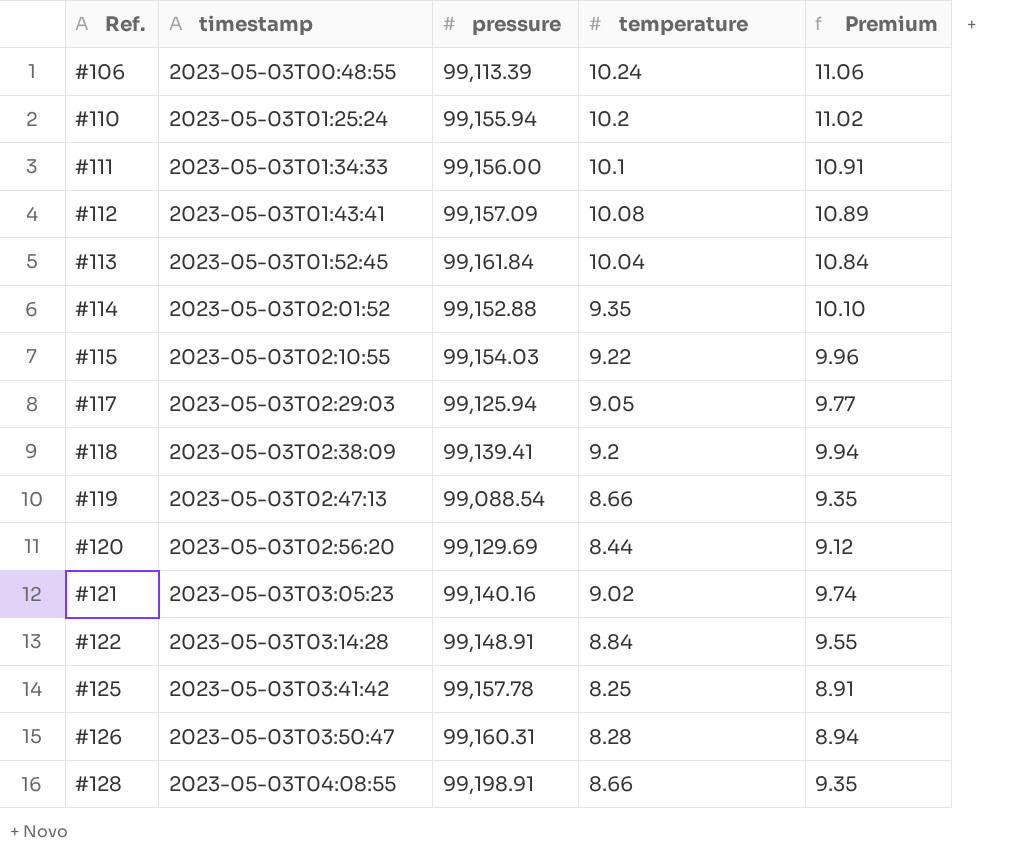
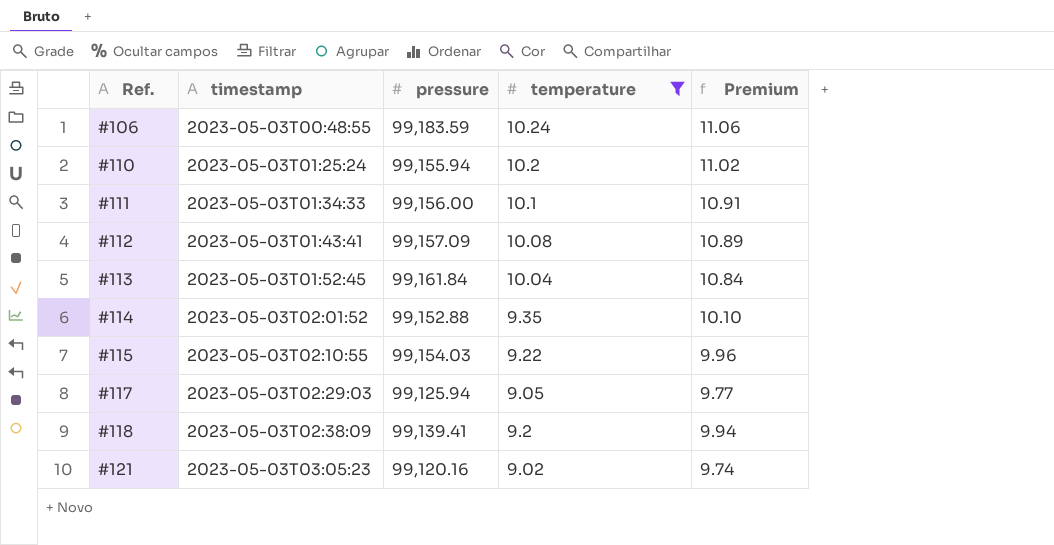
filter: none -> temperature >= 9.02
#106 | pressure: 99,113.39 -> 99,183.59
#121 | pressure: 99,140.16 -> 99,120.16

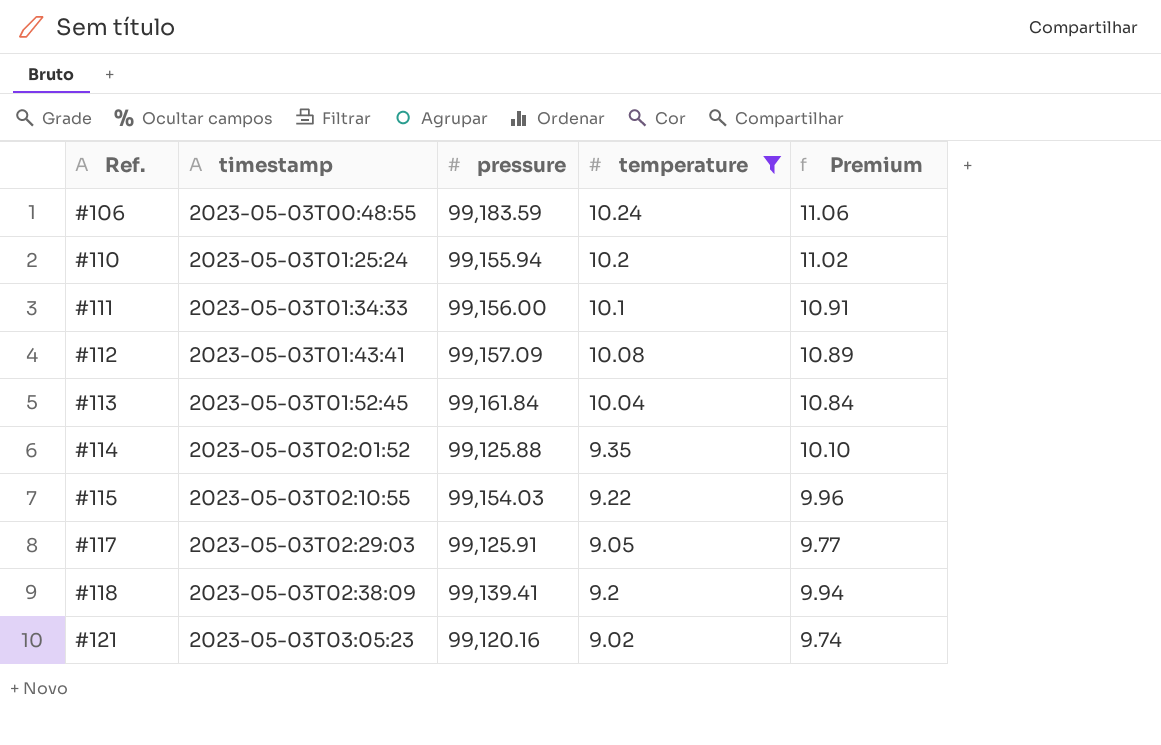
#114 | pressure: 99,152.88 -> 99,125.88
#117 | pressure: 99,125.94 -> 99,125.91

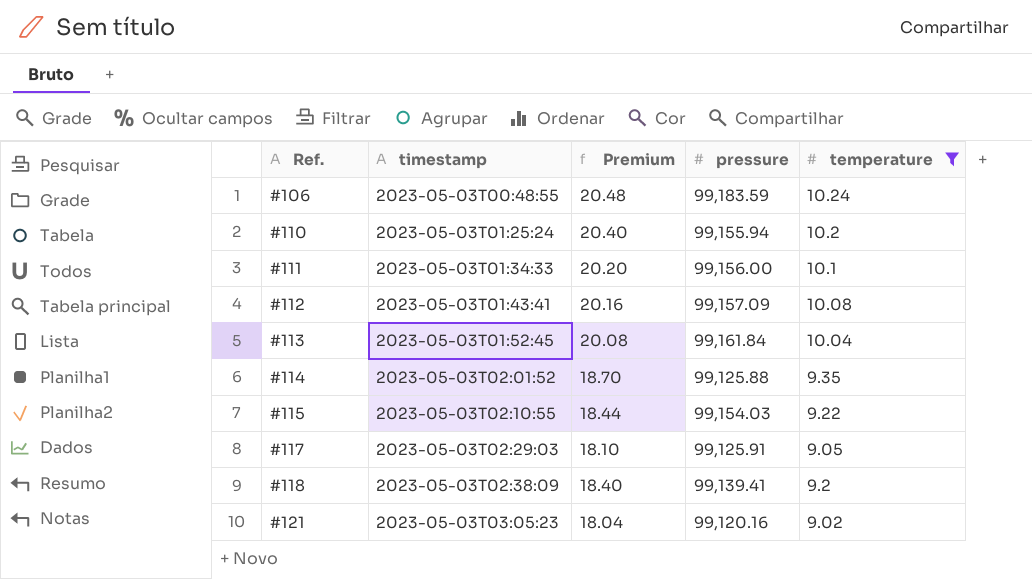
column Premium | formula: [temperature] * 1.08 -> [temperature] * 2
column Premium | position: 5 -> 3

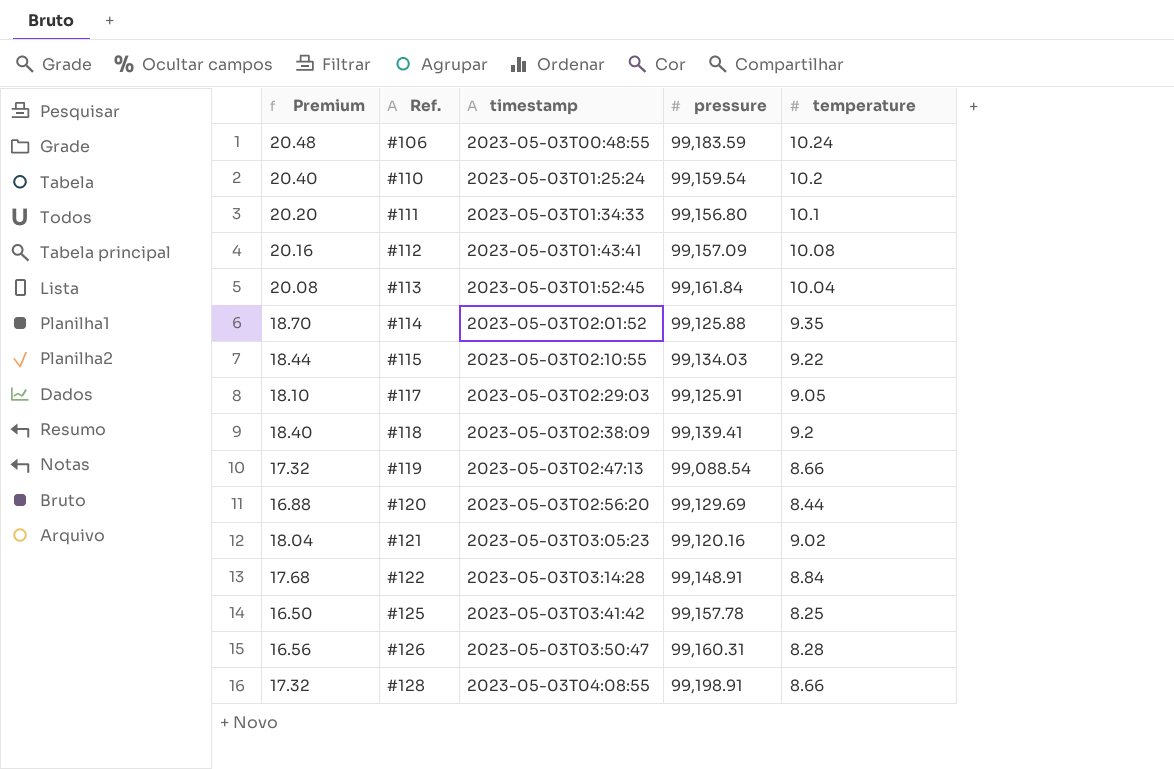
filter: temperature >= 9.02 -> none
column Premium | position: 3 -> 1
#110 | pressure: 99,155.94 -> 99,159.54
#111 | pressure: 99,156.00 -> 99,156.80
#115 | pressure: 99,154.03 -> 99,134.03

